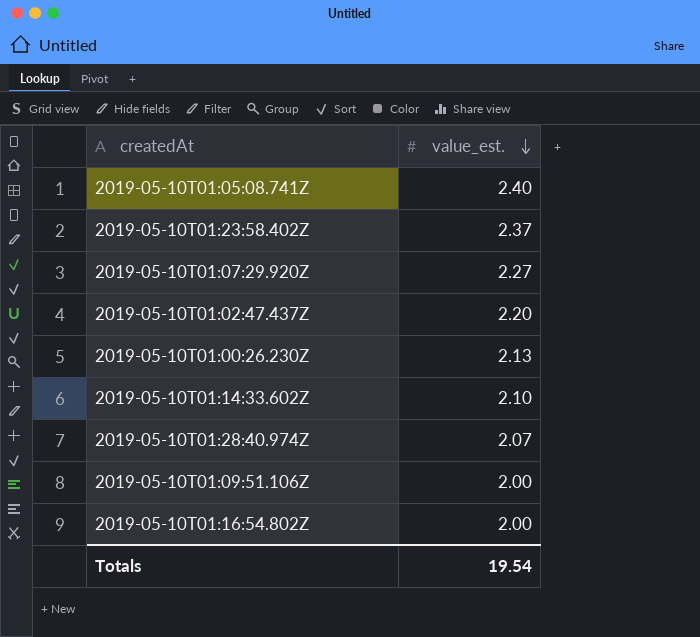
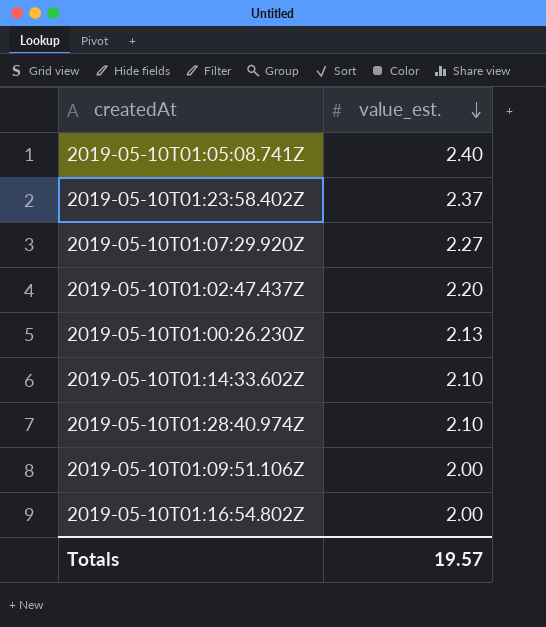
2019-05-10T01:28:40.974Z | value_est.: 2.07 -> 2.10
Totals | value_est.: 19.54 -> 19.57

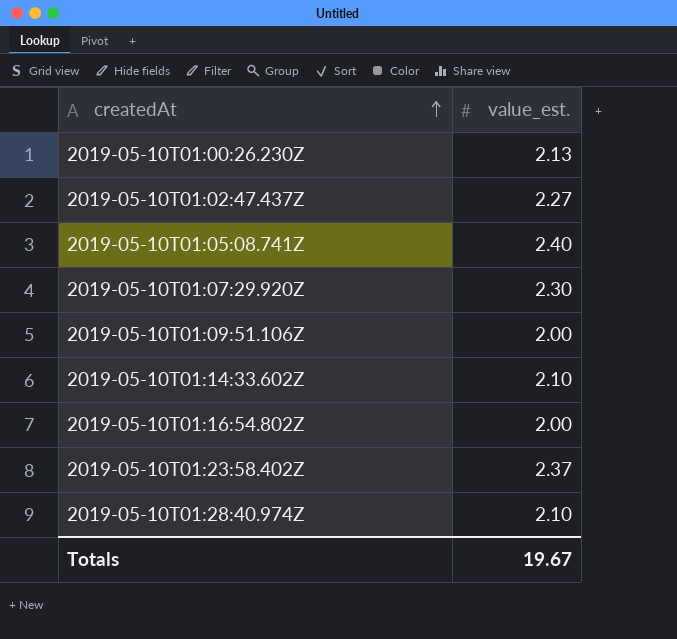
row order: value_est. descending -> createdAt ascending
2019-05-10T01:02:47.437Z | value_est.: 2.20 -> 2.27
2019-05-10T01:07:29.920Z | value_est.: 2.27 -> 2.30
Totals | value_est.: 19.57 -> 19.67

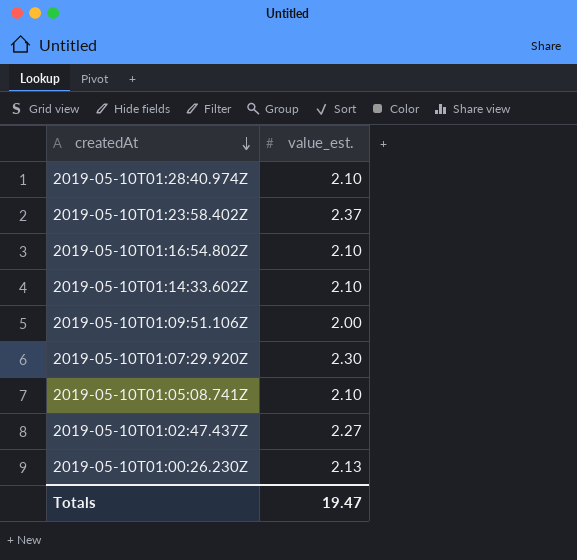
row order: createdAt ascending -> createdAt descending
2019-05-10T01:16:54.802Z | value_est.: 2.00 -> 2.10
2019-05-10T01:05:08.741Z | value_est.: 2.40 -> 2.10
Totals | value_est.: 19.67 -> 19.47

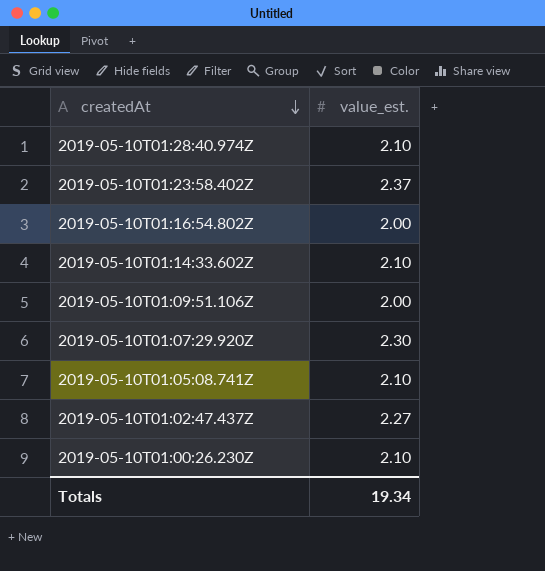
2019-05-10T01:16:54.802Z | value_est.: 2.10 -> 2.00
2019-05-10T01:00:26.230Z | value_est.: 2.13 -> 2.10
Totals | value_est.: 19.47 -> 19.34

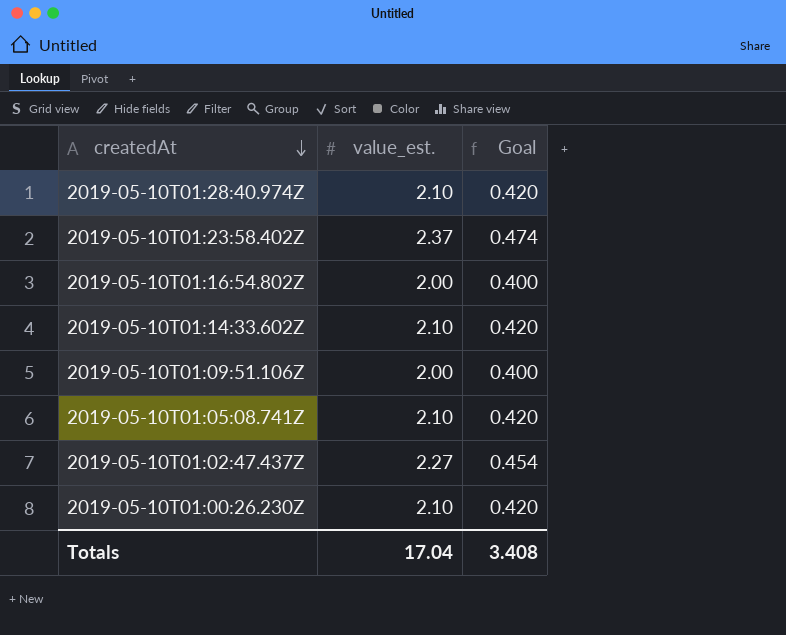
column Goal | formula: none -> [value_est.] * 0.2
row 2019-05-10T01:07:29.920Z: 2.30 -> none
Totals | value_est.: 19.34 -> 17.04

